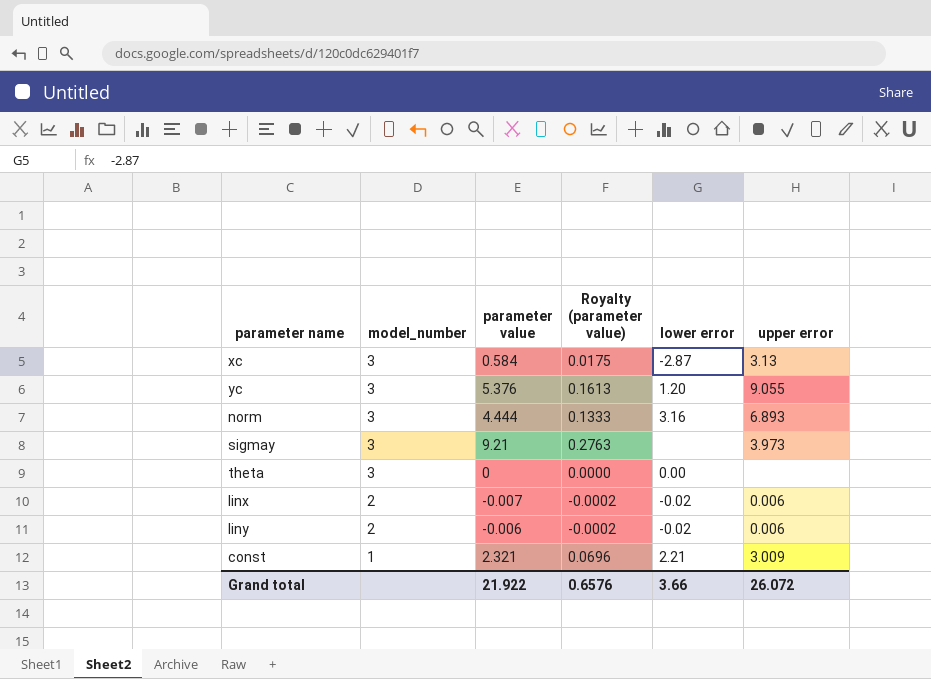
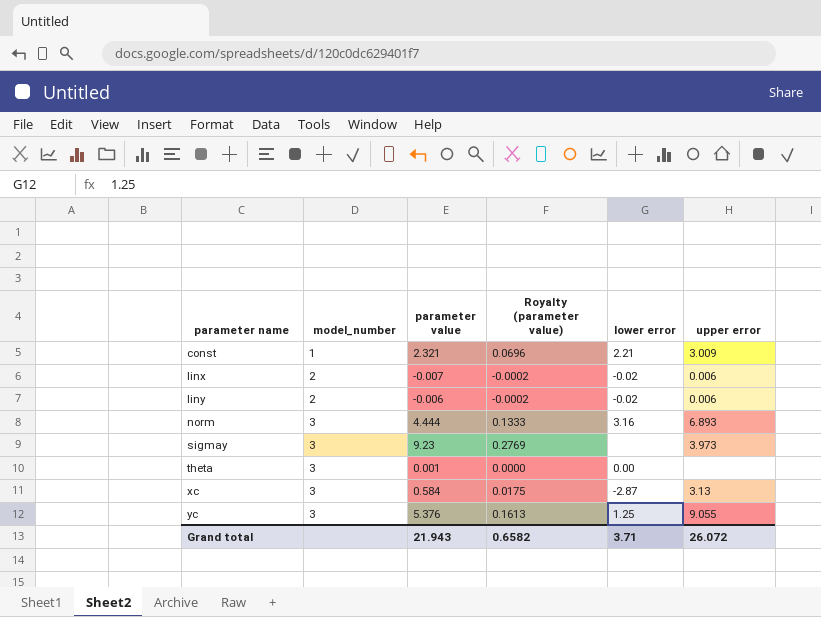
row order: model_number descending -> parameter name ascending
sigmay | parameter value: 9.21 -> 9.23
sigmay | Royalty (parameter value): 0.2763 -> 0.2769
theta | parameter value: 0 -> 0.001
yc | lower error: 1.20 -> 1.25
Grand total | parameter value: 21.922 -> 21.943
Grand total | Royalty (parameter value): 0.6576 -> 0.6582
Grand total | lower error: 3.66 -> 3.71

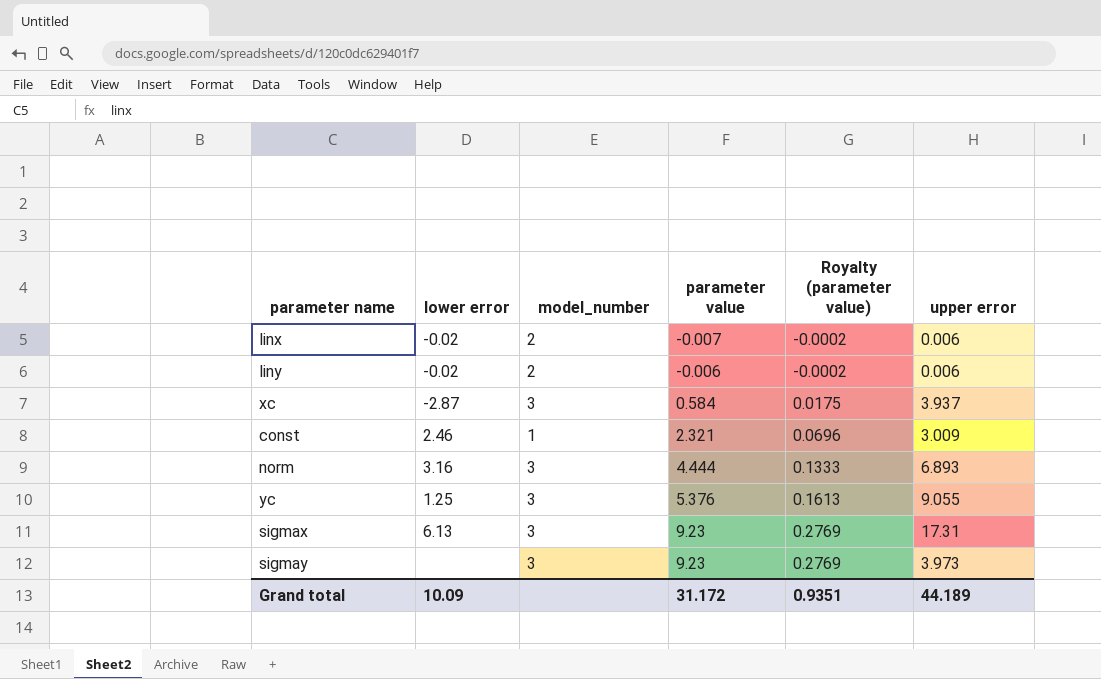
row order: parameter name ascending -> parameter value ascending
column lower error | position: 5 -> 2
row theta: 3 | 0.001 | 0.0000 | 0.00 | none -> none
xc | upper error: 3.13 -> 3.937
const | lower error: 2.21 -> 2.46
row sigmax: none -> 6.13 | 3 | 9.23 | 0.2769 | 17.31
Grand total | lower error: 3.71 -> 10.09
Grand total | parameter value: 21.943 -> 31.172
Grand total | Royalty (parameter value): 0.6582 -> 0.9351
Grand total | upper error: 26.072 -> 44.189

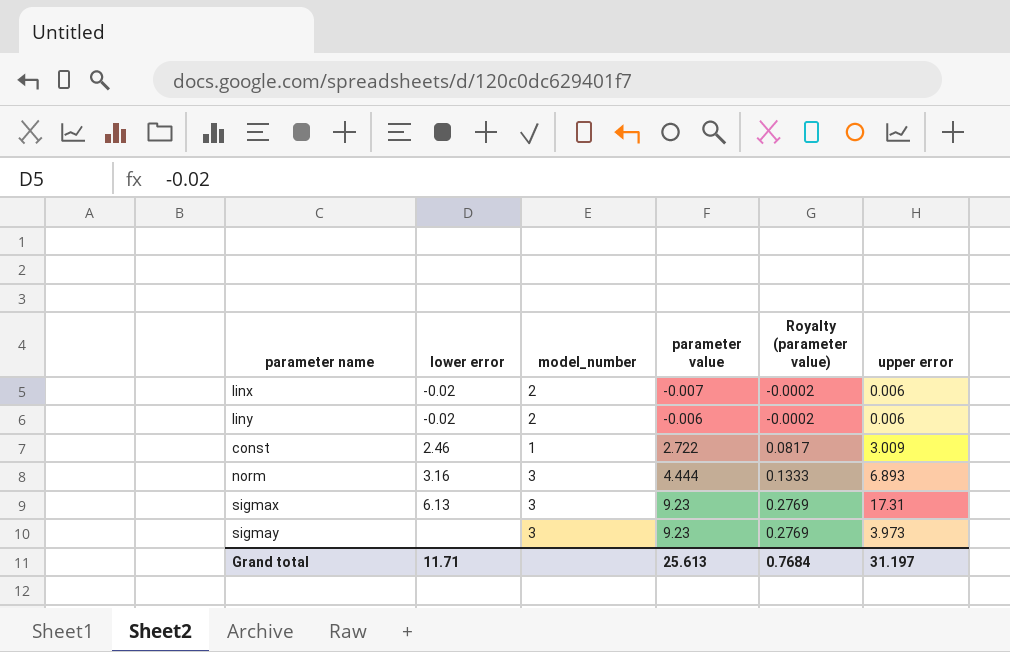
row xc: -2.87 | 3 | 0.584 | 0.0175 | 3.937 -> none
row yc: 1.25 | 3 | 5.376 | 0.1613 | 9.055 -> none
const | parameter value: 2.321 -> 2.722
const | Royalty (parameter value): 0.0696 -> 0.0817
Grand total | lower error: 10.09 -> 11.71
Grand total | parameter value: 31.172 -> 25.613
Grand total | Royalty (parameter value): 0.9351 -> 0.7684
Grand total | upper error: 44.189 -> 31.197

